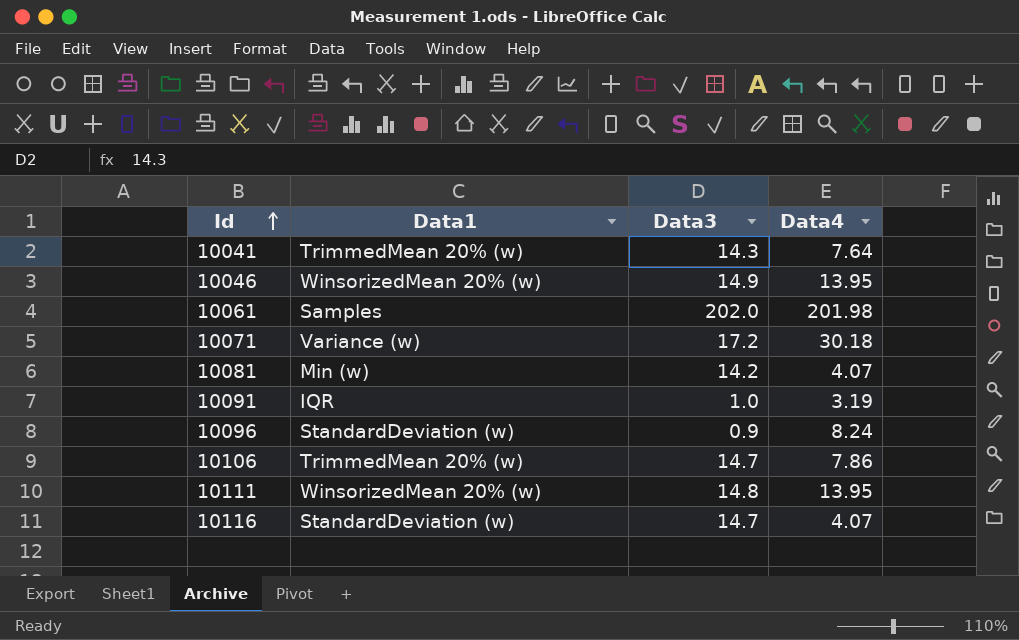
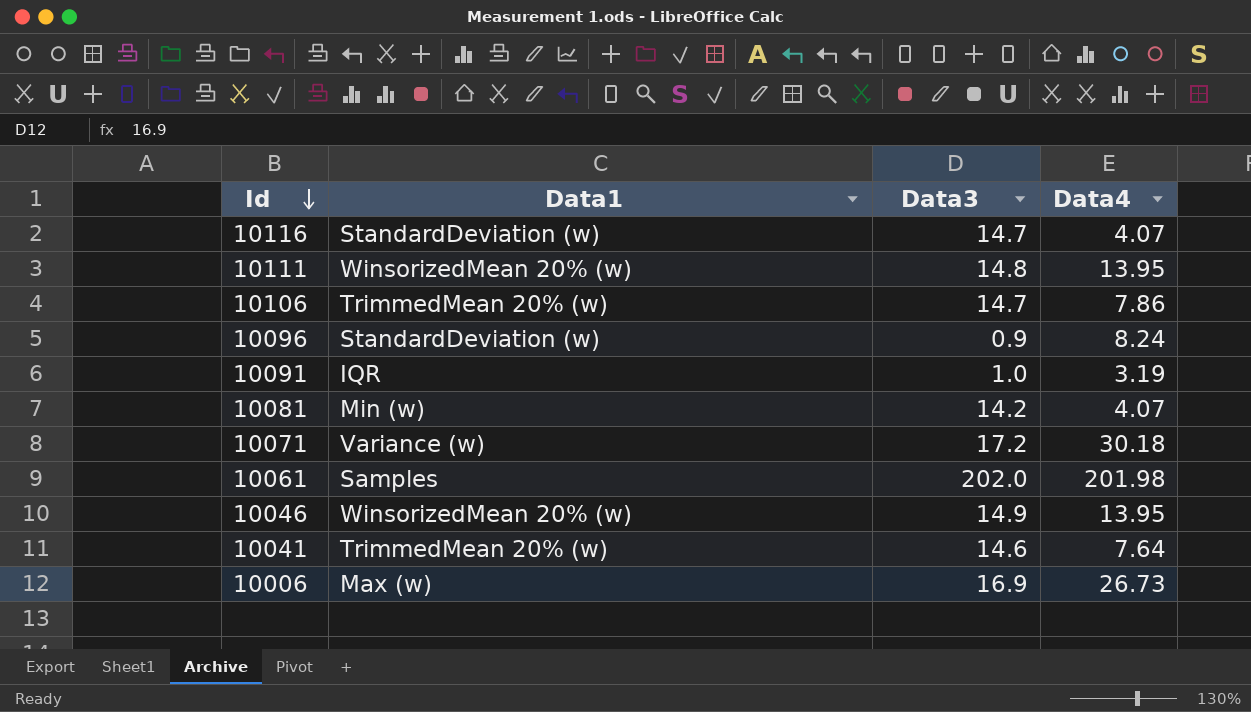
row order: Id ascending -> Id descending
10041 | Data3: 14.3 -> 14.6
row 10006: none -> Max (w) | 16.9 | 26.73

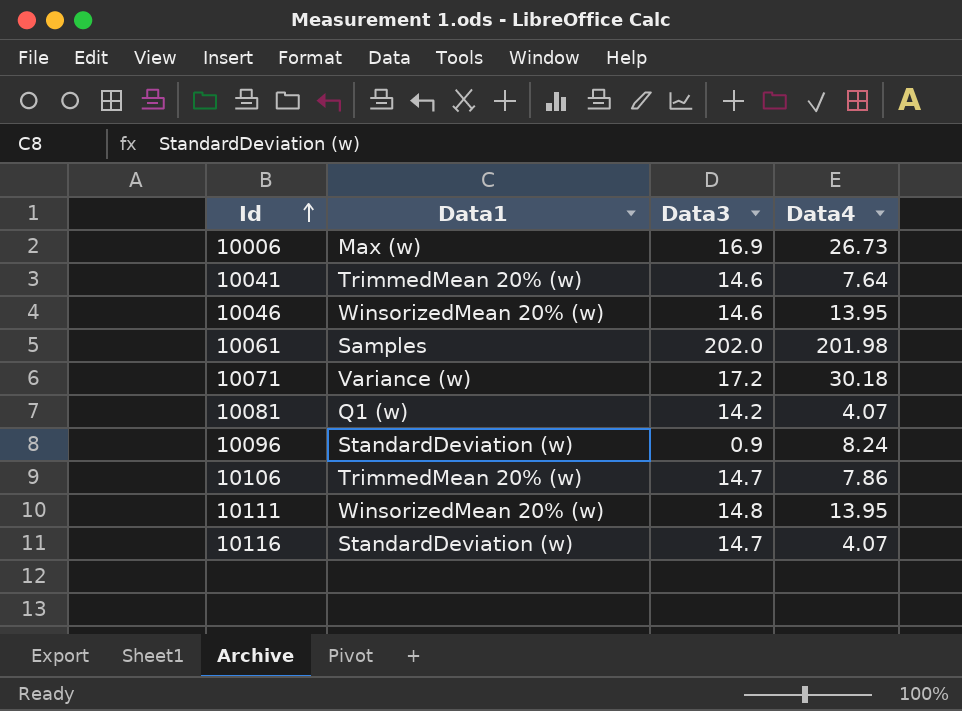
row order: Id descending -> Id ascending
row 10091: IQR | 1.0 | 3.19 -> none
10046 | Data3: 14.9 -> 14.6
10081 | Data1: Min (w) -> Q1 (w)

